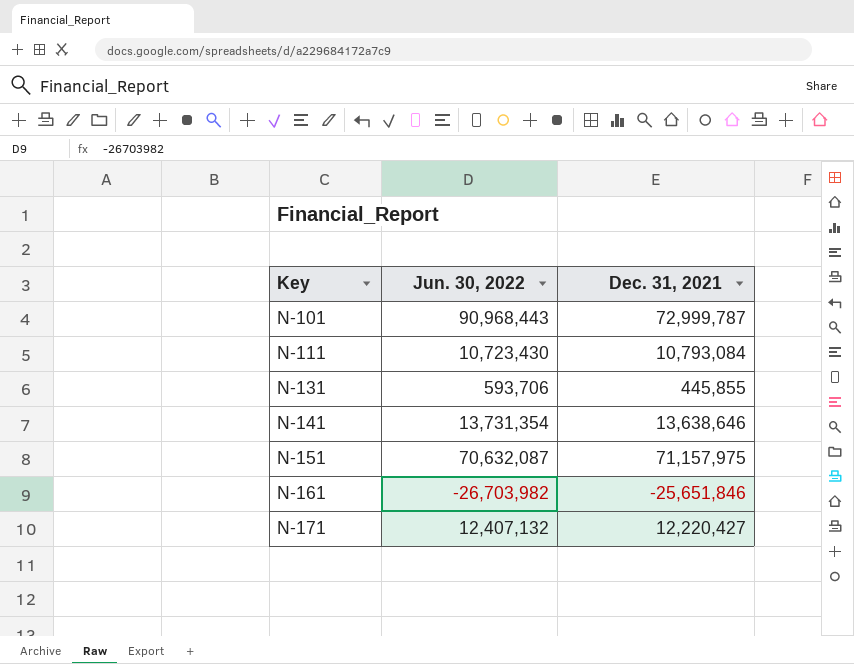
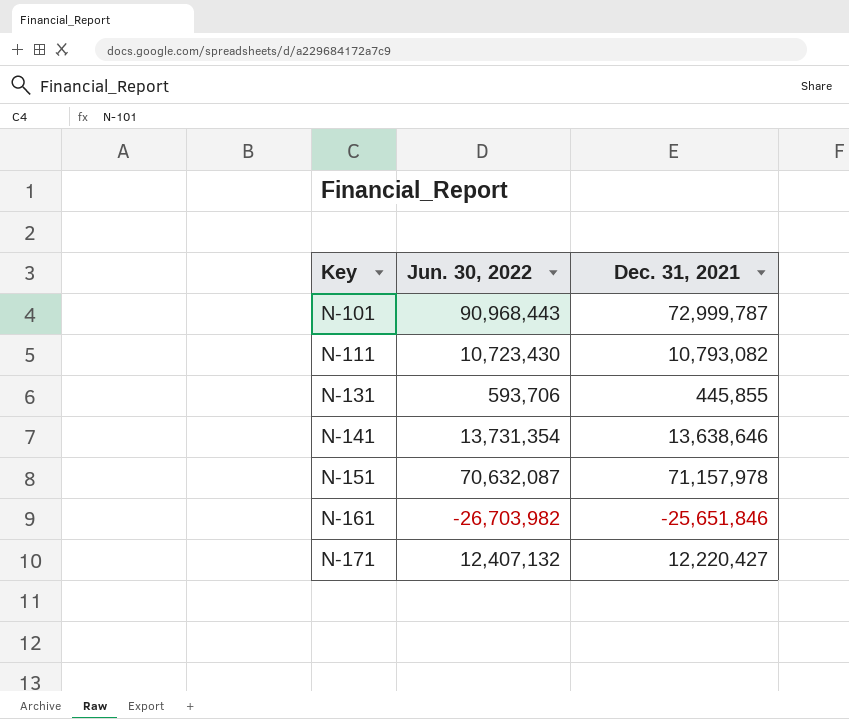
N-111 | Dec. 31, 2021: 10,793,084 -> 10,793,082
N-151 | Dec. 31, 2021: 71,157,975 -> 71,157,978

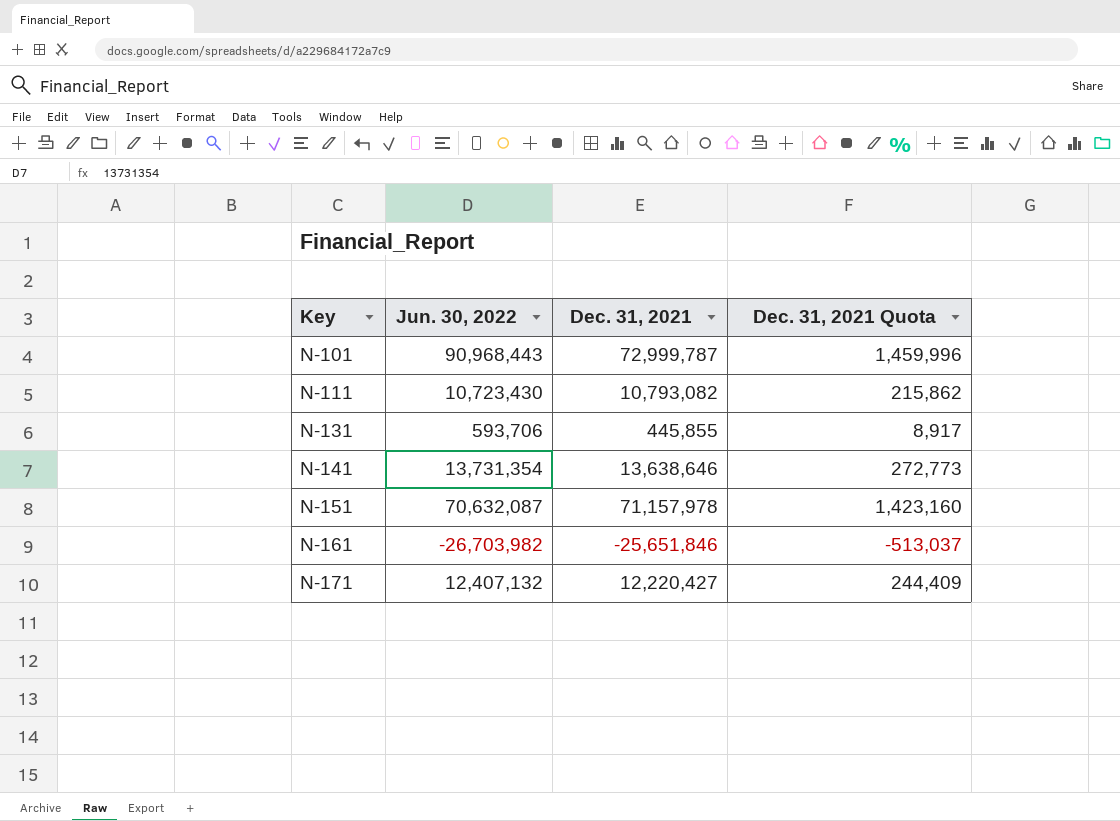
column Dec. 31, 2021 Quota | formula: none -> [Dec. 31, 2021] * 0.02

